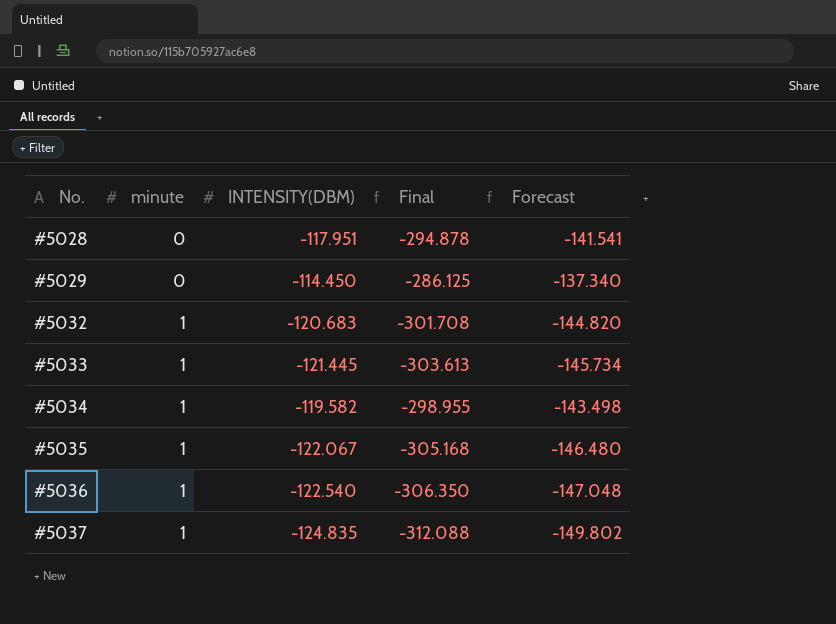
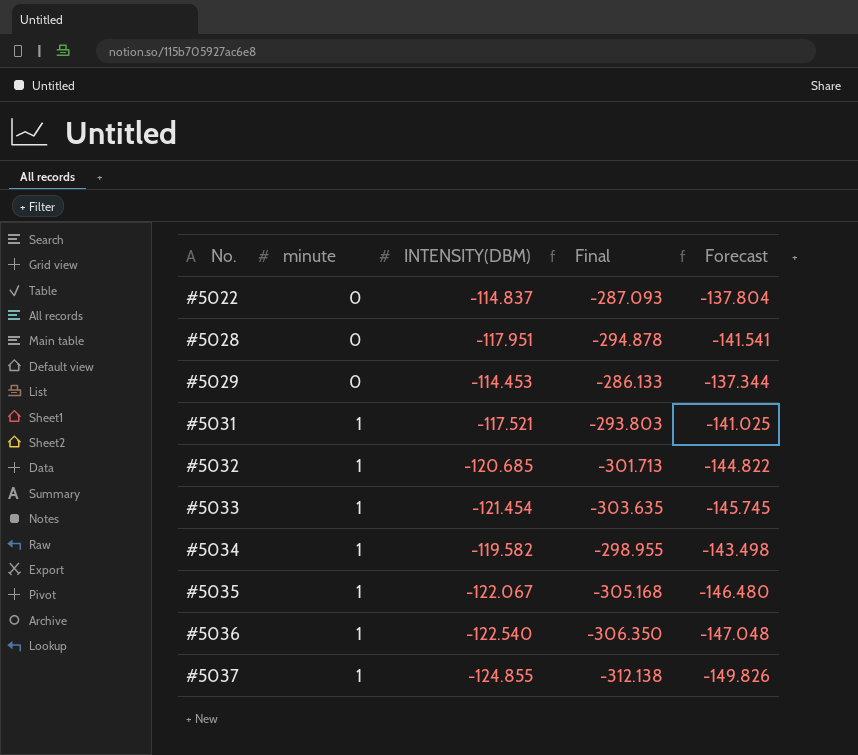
row #5022: none -> 0 | -114.837 | -287.093 | -137.804
#5029 | INTENSITY(DBM): -114.450 -> -114.453
#5029 | Final: -286.125 -> -286.133
#5029 | Forecast: -137.340 -> -137.344
row #5031: none -> 1 | -117.521 | -293.803 | -141.025
#5032 | INTENSITY(DBM): -120.683 -> -120.685
#5032 | Final: -301.708 -> -301.713
#5032 | Forecast: -144.820 -> -144.822
#5033 | INTENSITY(DBM): -121.445 -> -121.454
#5033 | Final: -303.613 -> -303.635
#5033 | Forecast: -145.734 -> -145.745
#5037 | INTENSITY(DBM): -124.835 -> -124.855
#5037 | Final: -312.088 -> -312.138
#5037 | Forecast: -149.802 -> -149.826

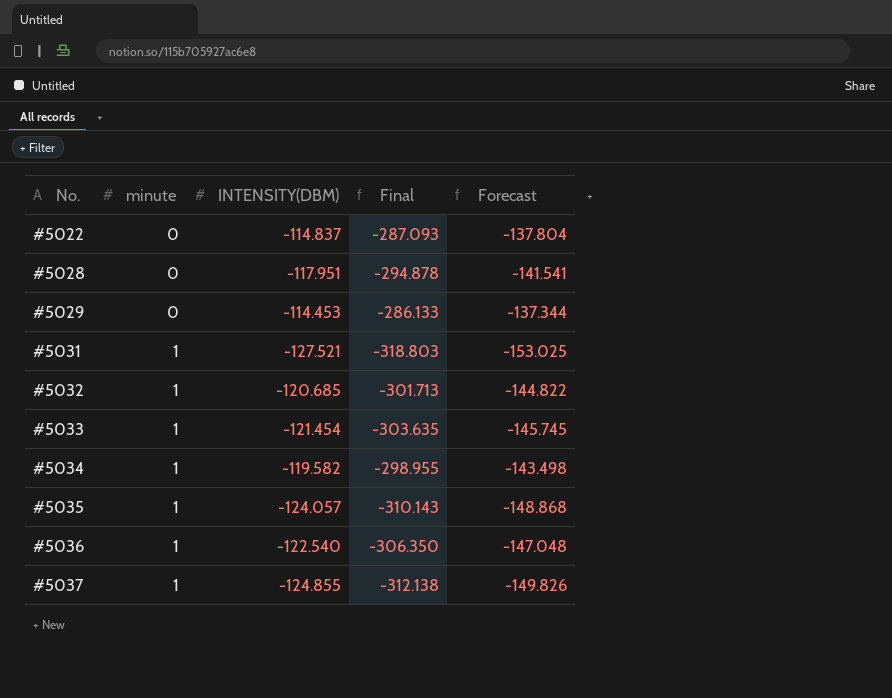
#5031 | INTENSITY(DBM): -117.521 -> -127.521
#5031 | Final: -293.803 -> -318.803
#5031 | Forecast: -141.025 -> -153.025
#5035 | INTENSITY(DBM): -122.067 -> -124.057
#5035 | Final: -305.168 -> -310.143
#5035 | Forecast: -146.480 -> -148.868

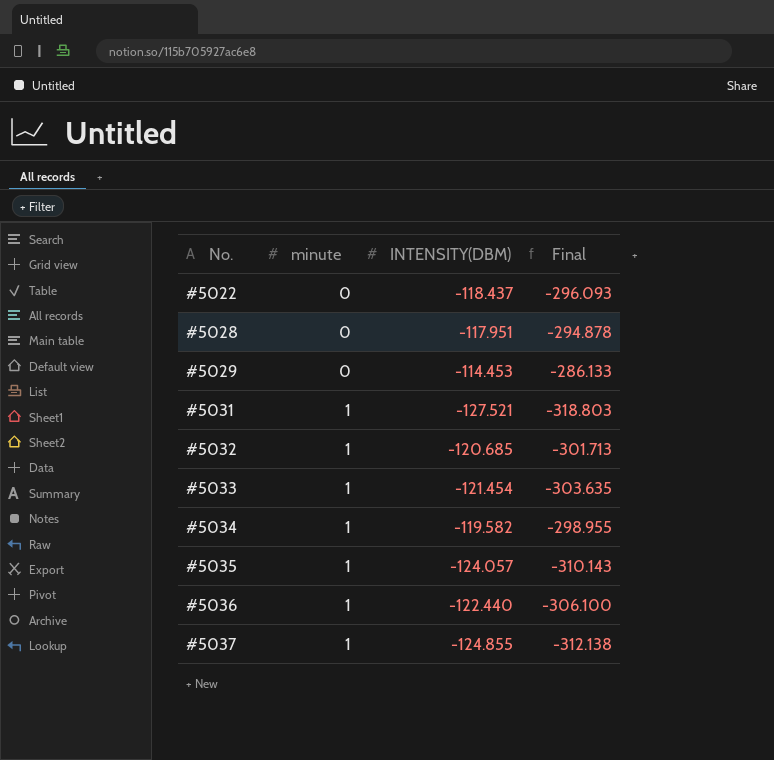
column Forecast | formula: [INTENSITY(DBM)] * 1.2 -> none
#5022 | INTENSITY(DBM): -114.837 -> -118.437
#5022 | Final: -287.093 -> -296.093
#5036 | INTENSITY(DBM): -122.540 -> -122.440
#5036 | Final: -306.350 -> -306.100

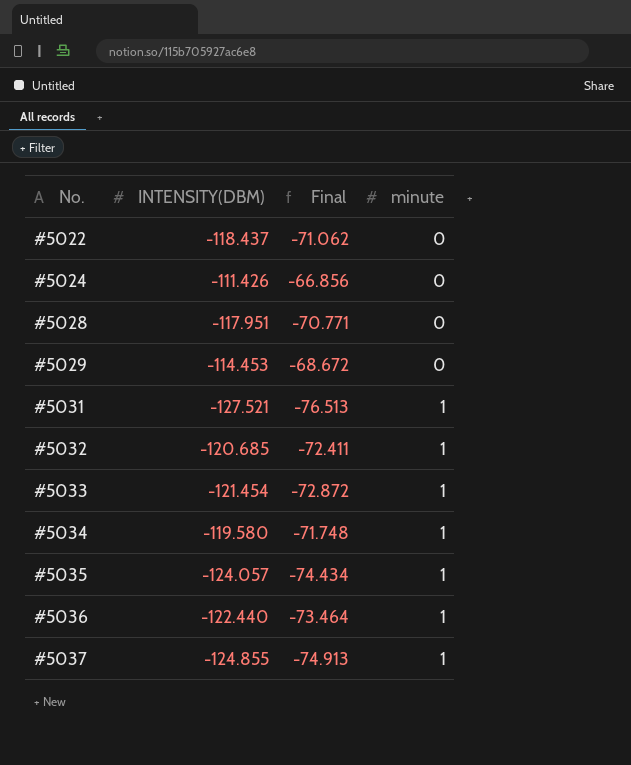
column Final | formula: [INTENSITY(DBM)] * 2.5 -> [INTENSITY(DBM)] * 0.6
column minute | position: 2 -> 4
row #5024: none -> -111.426 | -66.856 | 0
#5034 | INTENSITY(DBM): -119.582 -> -119.580

